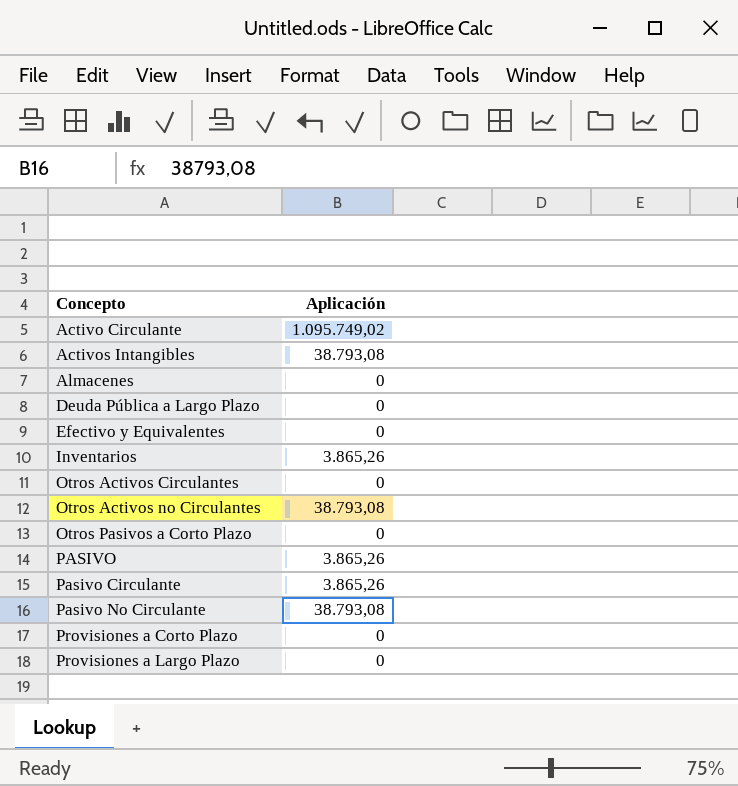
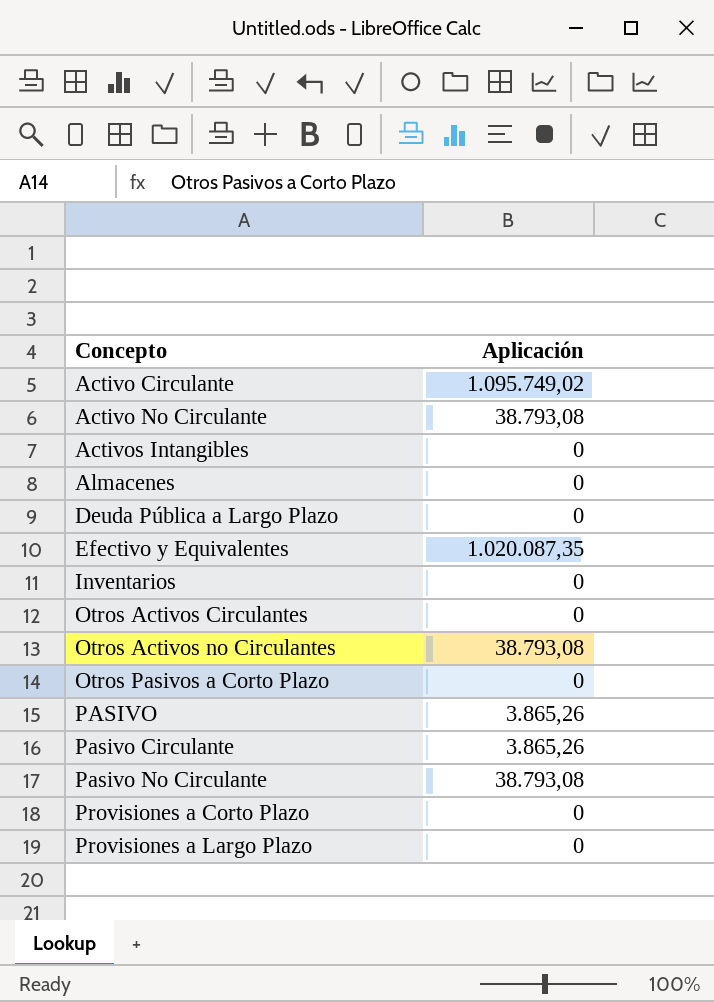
row Activo No Circulante: none -> 38.793,08
Activos Intangibles | Aplicación: 38.793,08 -> 0
Efectivo y Equivalentes | Aplicación: 0 -> 1.020.087,35
Inventarios | Aplicación: 3.865,26 -> 0

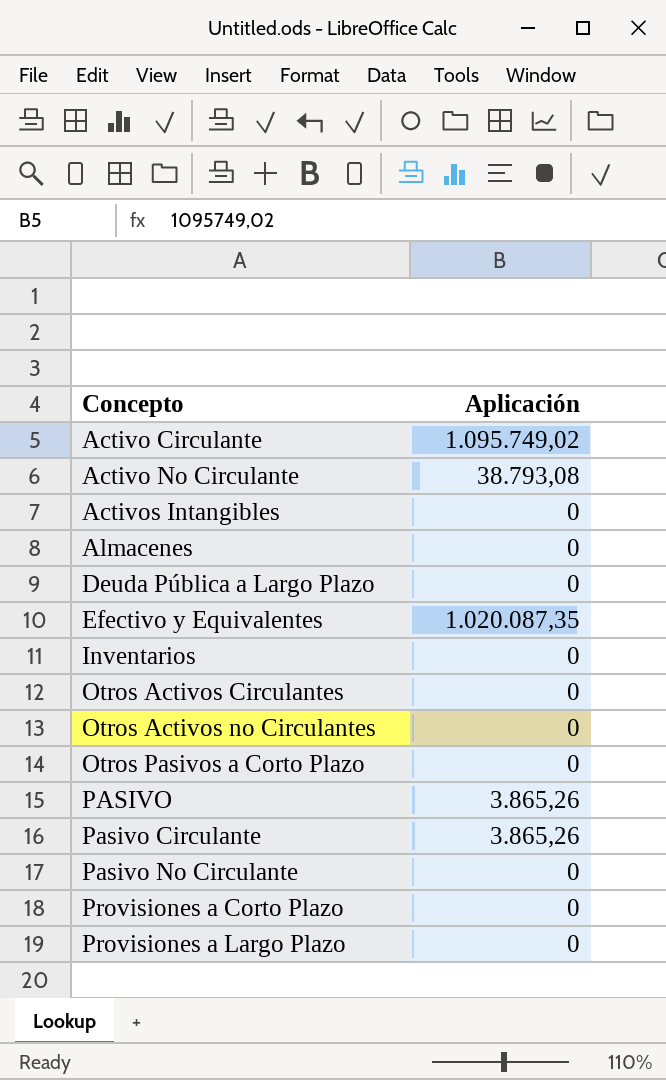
Otros Activos no Circulantes | Aplicación: 38.793,08 -> 0
Pasivo No Circulante | Aplicación: 38.793,08 -> 0

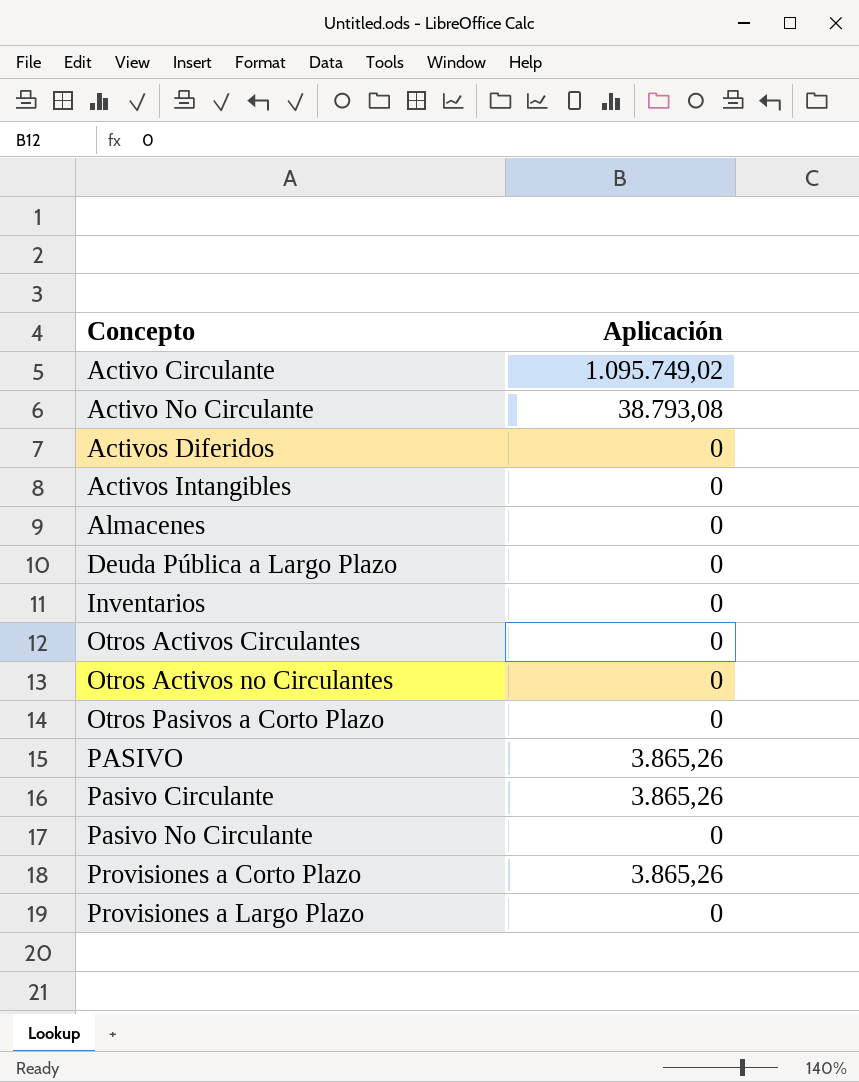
row Efectivo y Equivalentes: 1.020.087,35 -> none
row Activos Diferidos: none -> 0
Provisiones a Corto Plazo | Aplicación: 0 -> 3.865,26

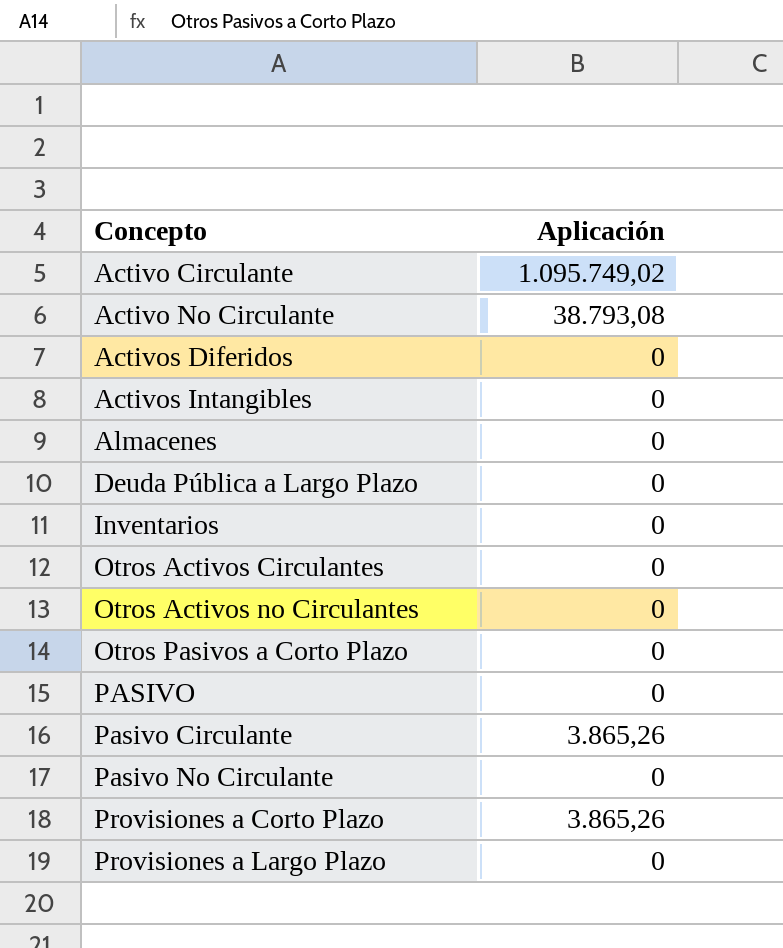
PASIVO | Aplicación: 3.865,26 -> 0

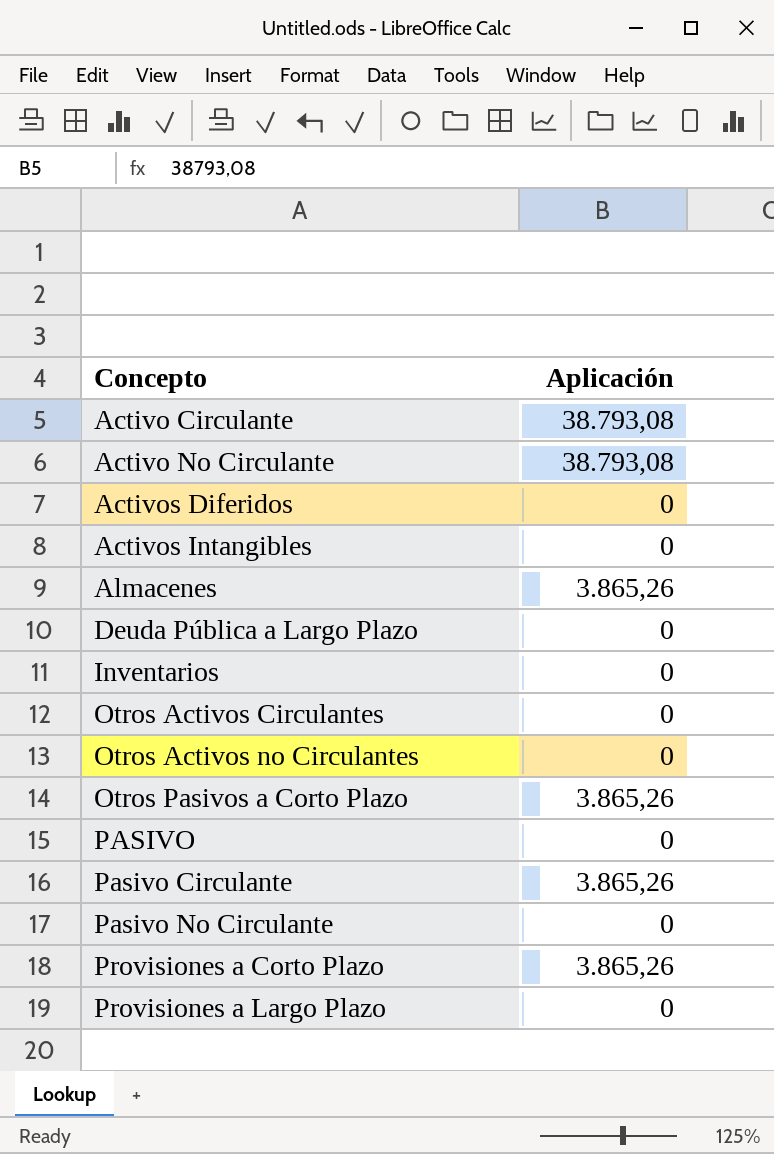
Activo Circulante | Aplicación: 1.095.749,02 -> 38.793,08
Almacenes | Aplicación: 0 -> 3.865,26
Otros Pasivos a Corto Plazo | Aplicación: 0 -> 3.865,26

